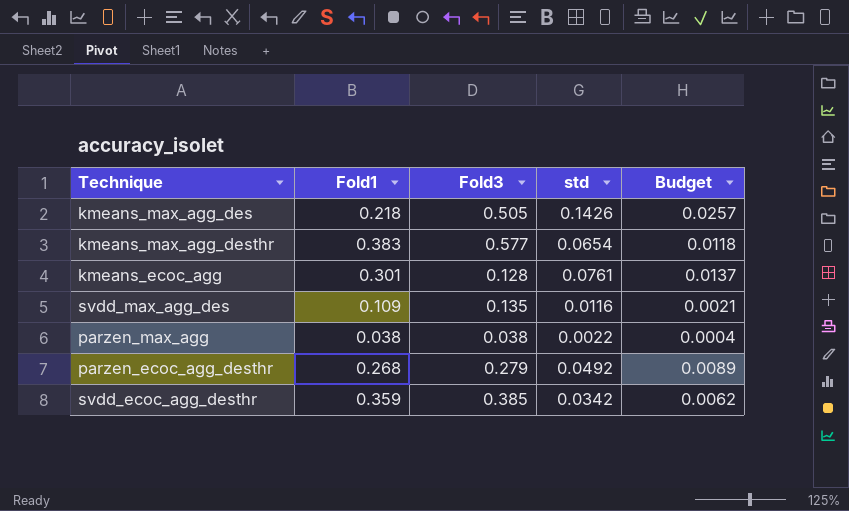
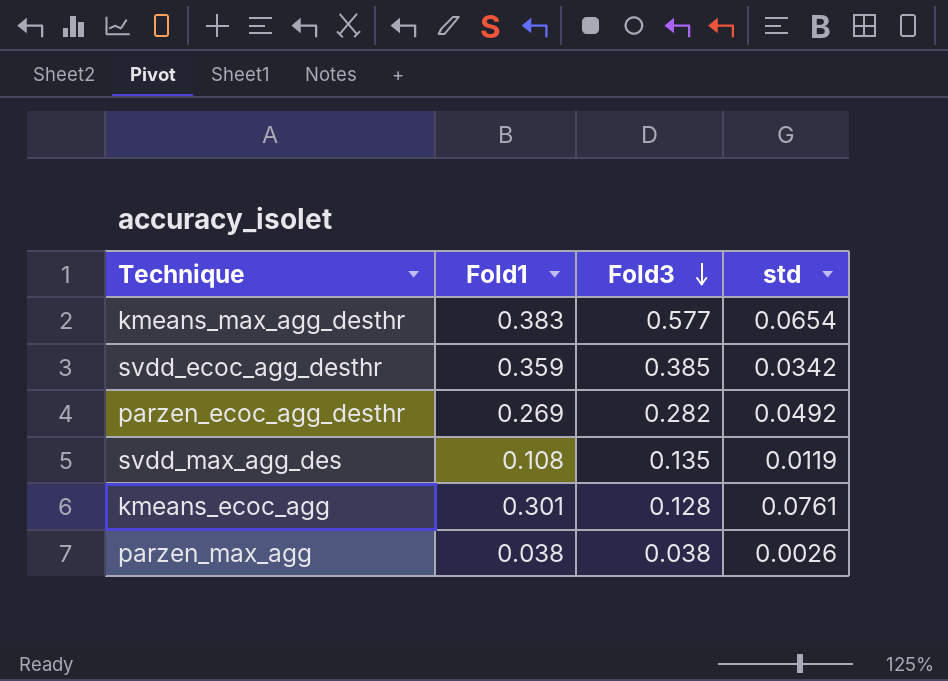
row order: none -> Fold3 descending
column Budget | formula: [std] * 0.18 -> none
row kmeans_max_agg_des: 0.218 | 0.505 | 0.1426 | 0.0257 -> none
parzen_ecoc_agg_desthr | Fold1: 0.268 -> 0.269
parzen_ecoc_agg_desthr | Fold3: 0.279 -> 0.282
svdd_max_agg_des | Fold1: 0.109 -> 0.108
svdd_max_agg_des | std: 0.0116 -> 0.0119
parzen_max_agg | std: 0.0022 -> 0.0026

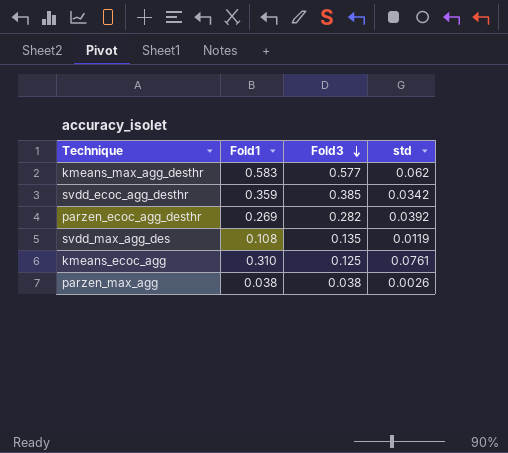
kmeans_max_agg_desthr | Fold1: 0.383 -> 0.583
kmeans_max_agg_desthr | std: 0.0654 -> 0.062
parzen_ecoc_agg_desthr | std: 0.0492 -> 0.0392
kmeans_ecoc_agg | Fold1: 0.301 -> 0.310
kmeans_ecoc_agg | Fold3: 0.128 -> 0.125

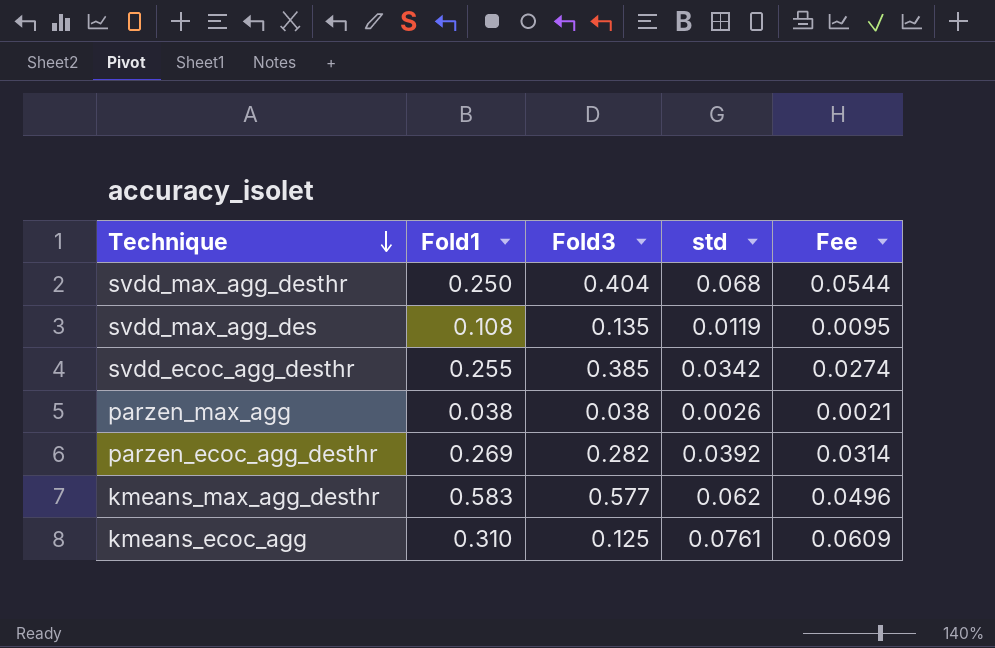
row order: Fold3 descending -> Technique descending
column Fee | formula: none -> [std] * 0.8
row svdd_max_agg_desthr: none -> 0.250 | 0.404 | 0.068 | 0.0544
svdd_ecoc_agg_desthr | Fold1: 0.359 -> 0.255

